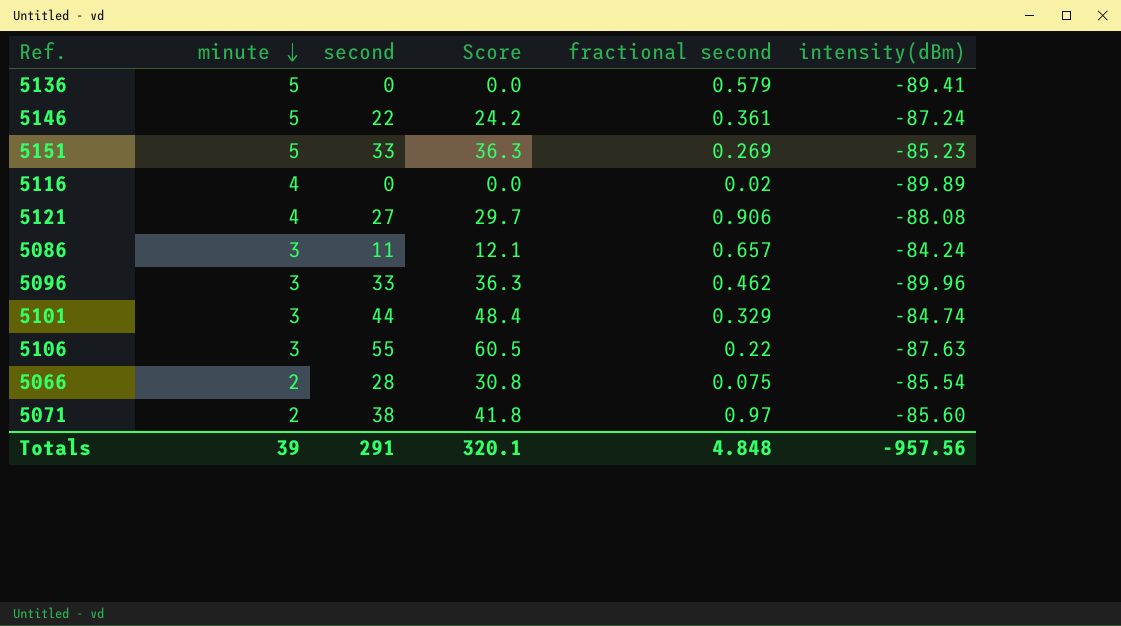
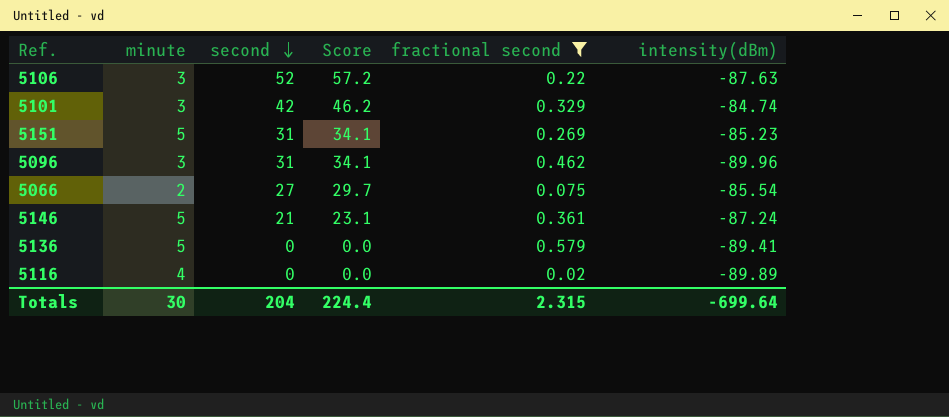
filter: none -> fractional second <= 0.579
row order: minute descending -> second descending
5106 | second: 55 -> 52
5106 | Score: 60.5 -> 57.2
5101 | second: 44 -> 42
5101 | Score: 48.4 -> 46.2
5151 | second: 33 -> 31
5151 | Score: 36.3 -> 34.1
5096 | second: 33 -> 31
5096 | Score: 36.3 -> 34.1
5066 | second: 28 -> 27
5066 | Score: 30.8 -> 29.7
5146 | second: 22 -> 21
5146 | Score: 24.2 -> 23.1
Totals | minute: 39 -> 30
Totals | second: 291 -> 204
Totals | Score: 320.1 -> 224.4
Totals | fractional second: 4.848 -> 2.315
Totals | intensity(dBm): -957.56 -> -699.64

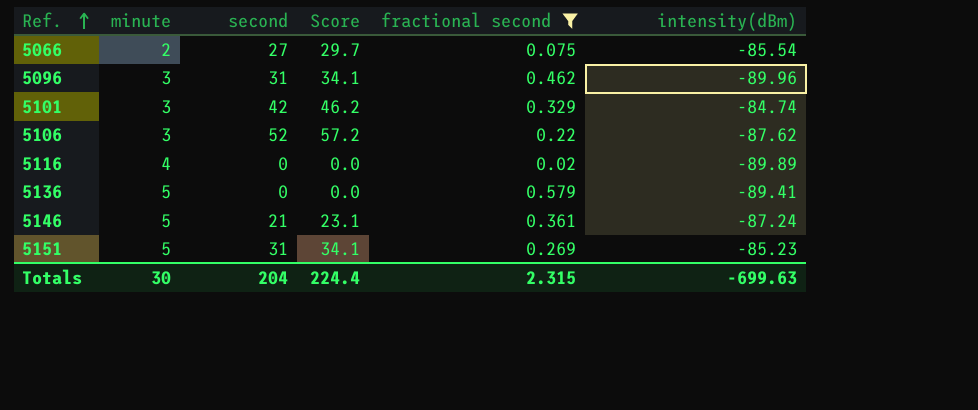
row order: second descending -> Ref. ascending
5106 | intensity(dBm): -87.63 -> -87.62
Totals | intensity(dBm): -699.64 -> -699.63

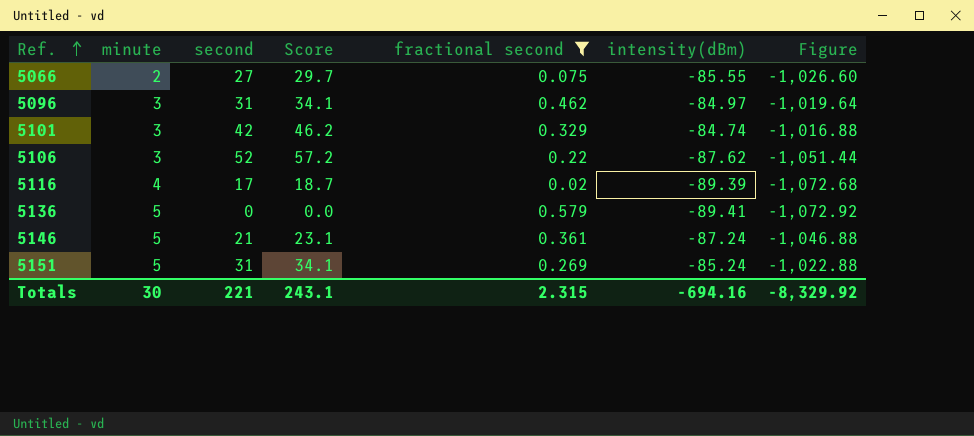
column Figure | formula: none -> [intensity(dBm)] * 12
5066 | intensity(dBm): -85.54 -> -85.55
5096 | intensity(dBm): -89.96 -> -84.97
5116 | second: 0 -> 17
5116 | Score: 0.0 -> 18.7
5116 | intensity(dBm): -89.89 -> -89.39
5151 | intensity(dBm): -85.23 -> -85.24
Totals | second: 204 -> 221
Totals | Score: 224.4 -> 243.1
Totals | intensity(dBm): -699.63 -> -694.16

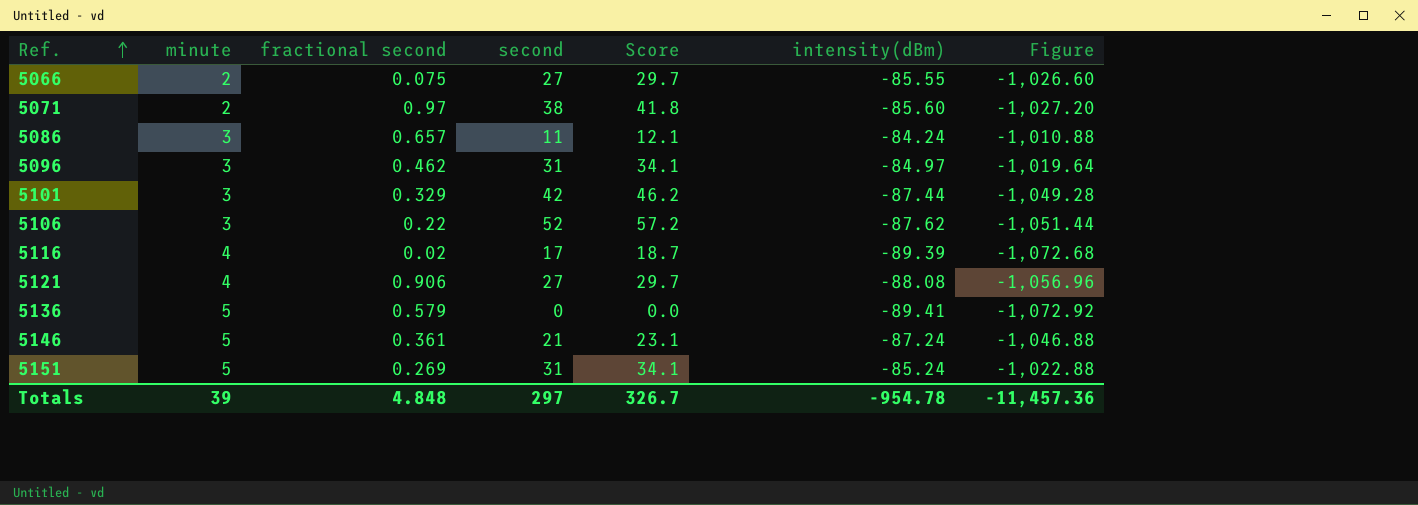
filter: fractional second <= 0.579 -> none
column fractional second | position: 5 -> 3
5101 | intensity(dBm): -84.74 -> -87.44
5101 | Figure: -1,016.88 -> -1,049.28
Totals | minute: 30 -> 39
Totals | fractional second: 2.315 -> 4.848
Totals | second: 221 -> 297
Totals | Score: 243.1 -> 326.7
Totals | intensity(dBm): -694.16 -> -954.78
Totals | Figure: -8,329.92 -> -11,457.36

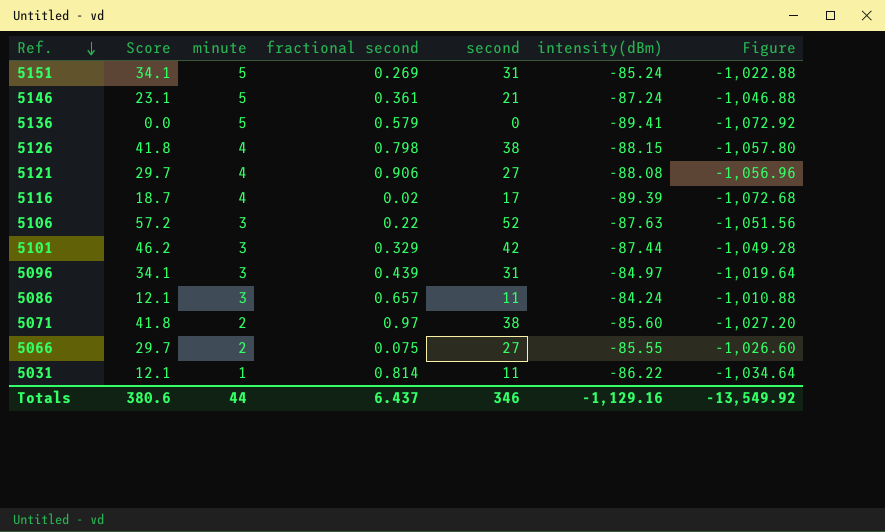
row order: Ref. ascending -> Ref. descending
column Score | position: 5 -> 2
row 5126: none -> 41.8 | 4 | 0.798 | 38 | -88.15 | -1,057.80
5106 | intensity(dBm): -87.62 -> -87.63
5106 | Figure: -1,051.44 -> -1,051.56
5096 | fractional second: 0.462 -> 0.439
row 5031: none -> 12.1 | 1 | 0.814 | 11 | -86.22 | -1,034.64
Totals | Score: 326.7 -> 380.6
Totals | minute: 39 -> 44
Totals | fractional second: 4.848 -> 6.437
Totals | second: 297 -> 346
Totals | intensity(dBm): -954.78 -> -1,129.16
Totals | Figure: -11,457.36 -> -13,549.92

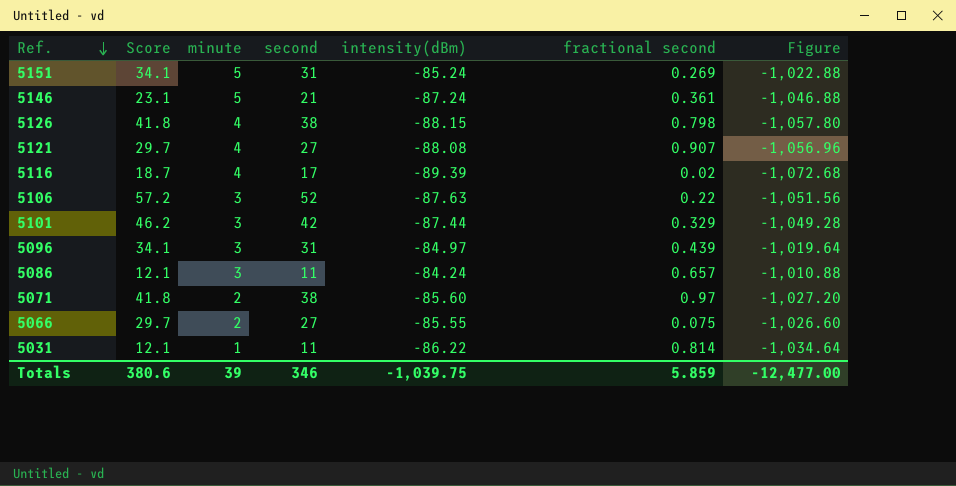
column fractional second | position: 4 -> 6
row 5136: 0.0 | 5 | 0.579 | 0 | -89.41 | -1,072.92 -> none
5121 | fractional second: 0.906 -> 0.907
Totals | minute: 44 -> 39
Totals | intensity(dBm): -1,129.16 -> -1,039.75
Totals | fractional second: 6.437 -> 5.859
Totals | Figure: -13,549.92 -> -12,477.00

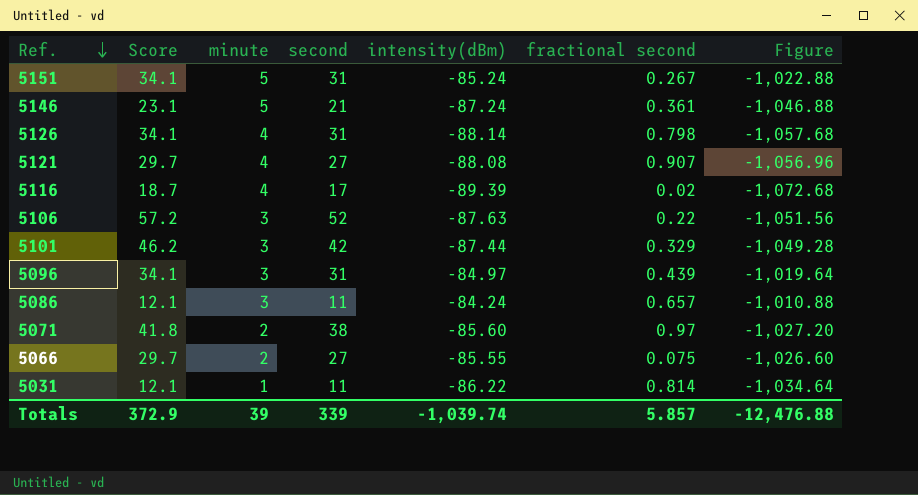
5151 | fractional second: 0.269 -> 0.267
5126 | Score: 41.8 -> 34.1
5126 | second: 38 -> 31
5126 | intensity(dBm): -88.15 -> -88.14
5126 | Figure: -1,057.80 -> -1,057.68
Totals | Score: 380.6 -> 372.9
Totals | second: 346 -> 339
Totals | intensity(dBm): -1,039.75 -> -1,039.74
Totals | fractional second: 5.859 -> 5.857
Totals | Figure: -12,477.00 -> -12,476.88

